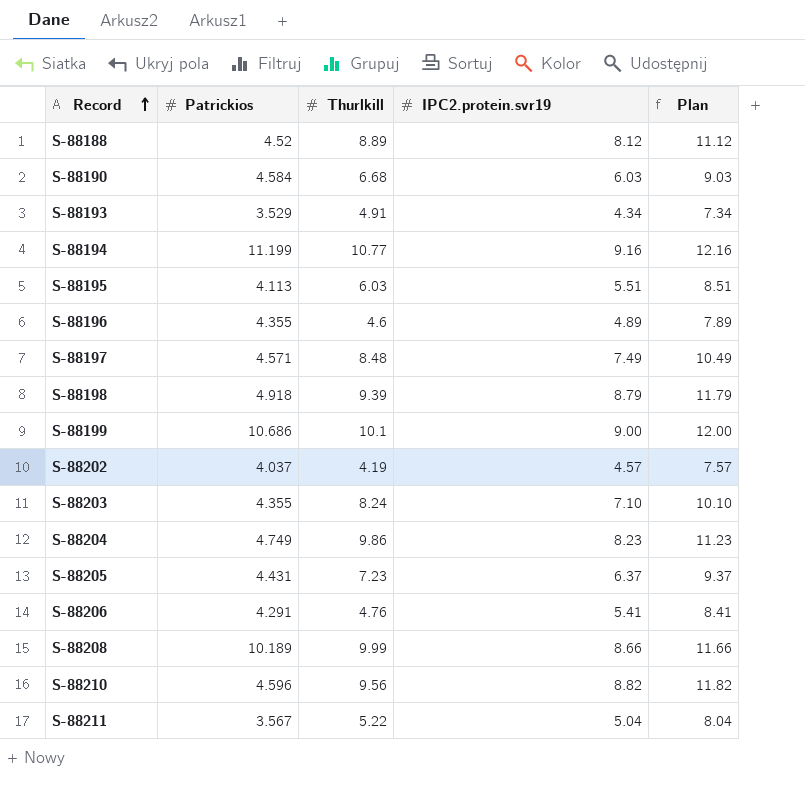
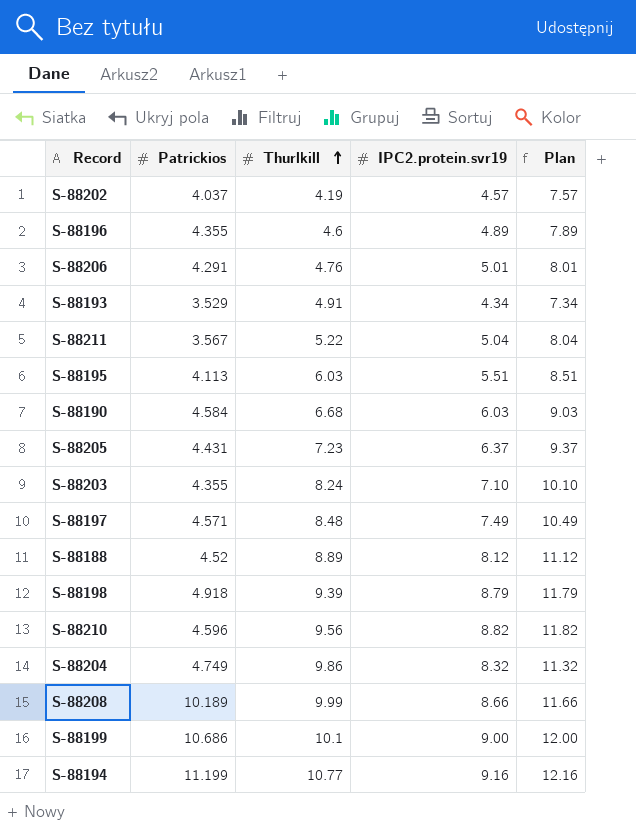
row order: Record ascending -> Thurlkill ascending
S-88206 | IPC2.protein.svr19: 5.41 -> 5.01
S-88206 | Plan: 8.41 -> 8.01
S-88204 | IPC2.protein.svr19: 8.23 -> 8.32
S-88204 | Plan: 11.23 -> 11.32

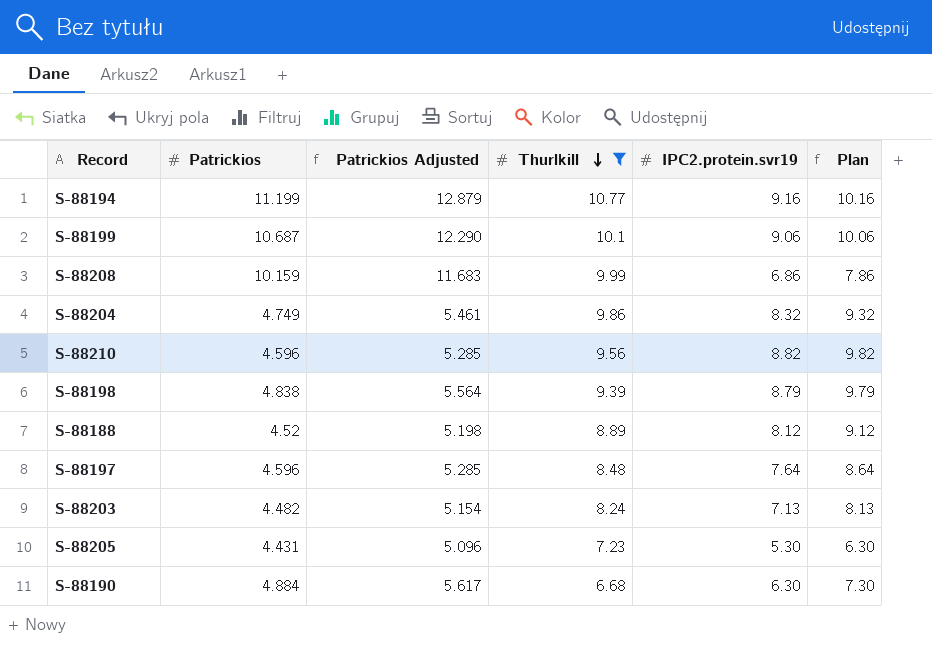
filter: none -> Thurlkill >= 6.68
row order: Thurlkill ascending -> Thurlkill descending
column Patrickios Adjusted | formula: none -> [Patrickios] * 1.15
column Plan | formula: [IPC2.protein.svr19] + 3 -> [IPC2.protein.svr19] + 1
S-88199 | Patrickios: 10.686 -> 10.687
S-88199 | IPC2.protein.svr19: 9.00 -> 9.06
S-88208 | Patrickios: 10.189 -> 10.159
S-88208 | IPC2.protein.svr19: 8.66 -> 6.86
S-88198 | Patrickios: 4.918 -> 4.838
S-88197 | Patrickios: 4.571 -> 4.596
S-88197 | IPC2.protein.svr19: 7.49 -> 7.64
S-88203 | Patrickios: 4.355 -> 4.482
S-88203 | IPC2.protein.svr19: 7.10 -> 7.13
S-88205 | IPC2.protein.svr19: 6.37 -> 5.30
S-88190 | Patrickios: 4.584 -> 4.884
S-88190 | IPC2.protein.svr19: 6.03 -> 6.30

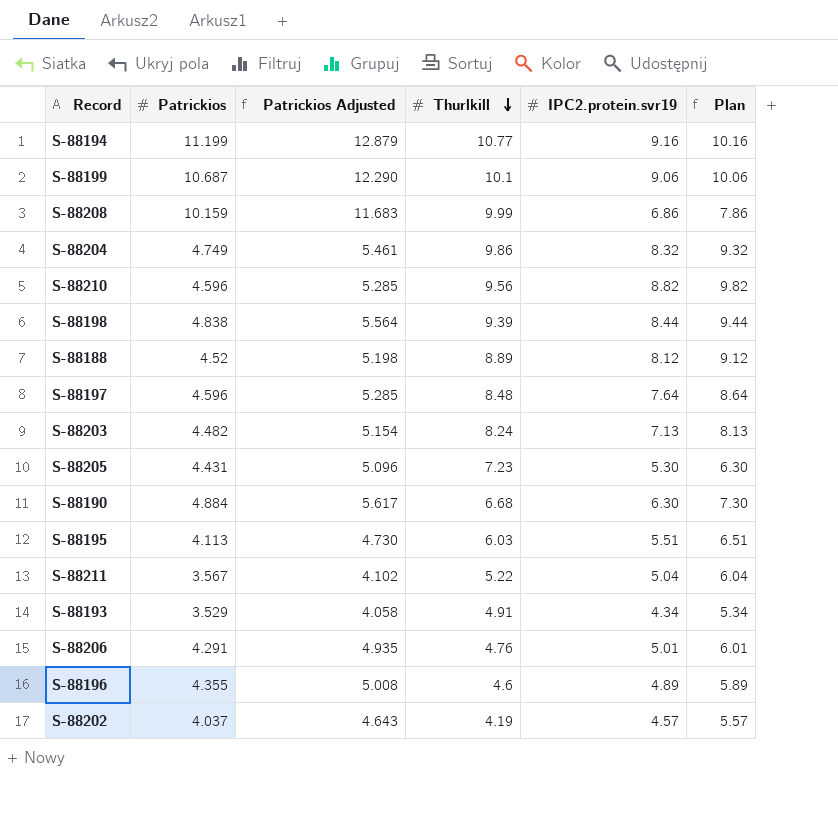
filter: Thurlkill >= 6.68 -> none
S-88198 | IPC2.protein.svr19: 8.79 -> 8.44
S-88198 | Plan: 9.79 -> 9.44

